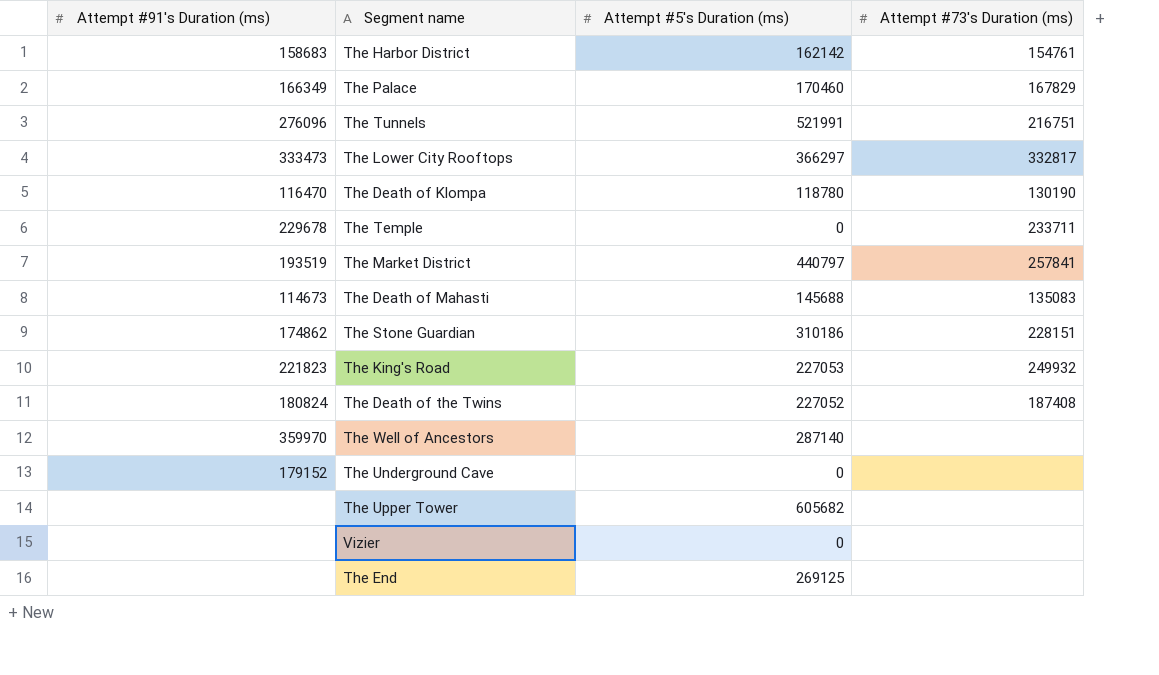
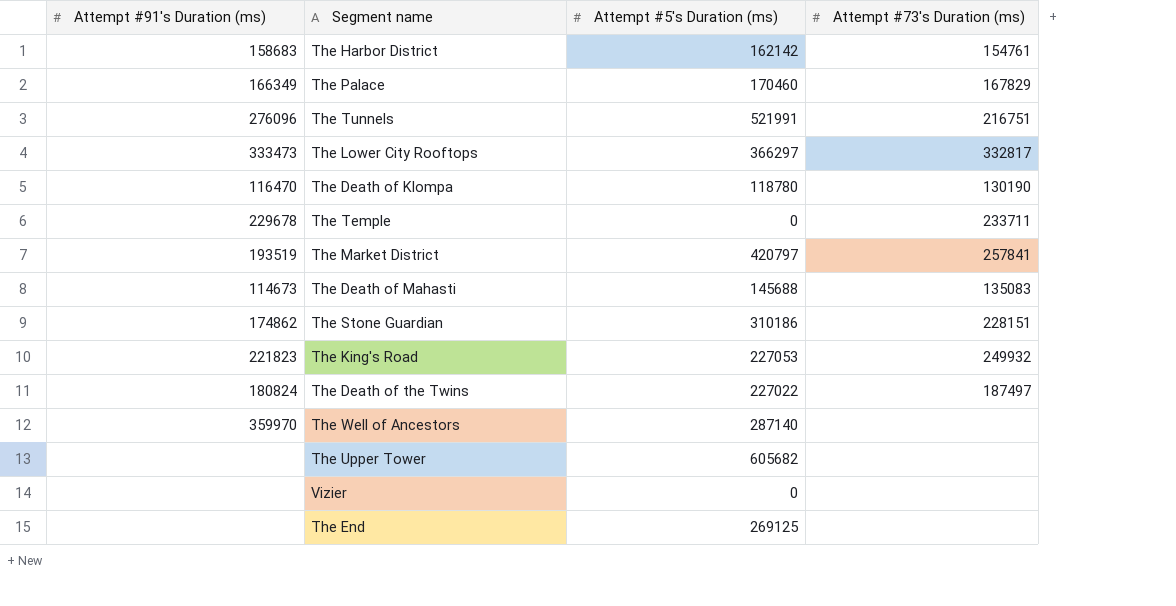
row The Underground Cave: 179152 | 0 | none -> none
The Market District | Attempt #5's Duration (ms): 440797 -> 420797
The Death of the Twins | Attempt #5's Duration (ms): 227052 -> 227022
The Death of the Twins | Attempt #73's Duration (ms): 187408 -> 187497

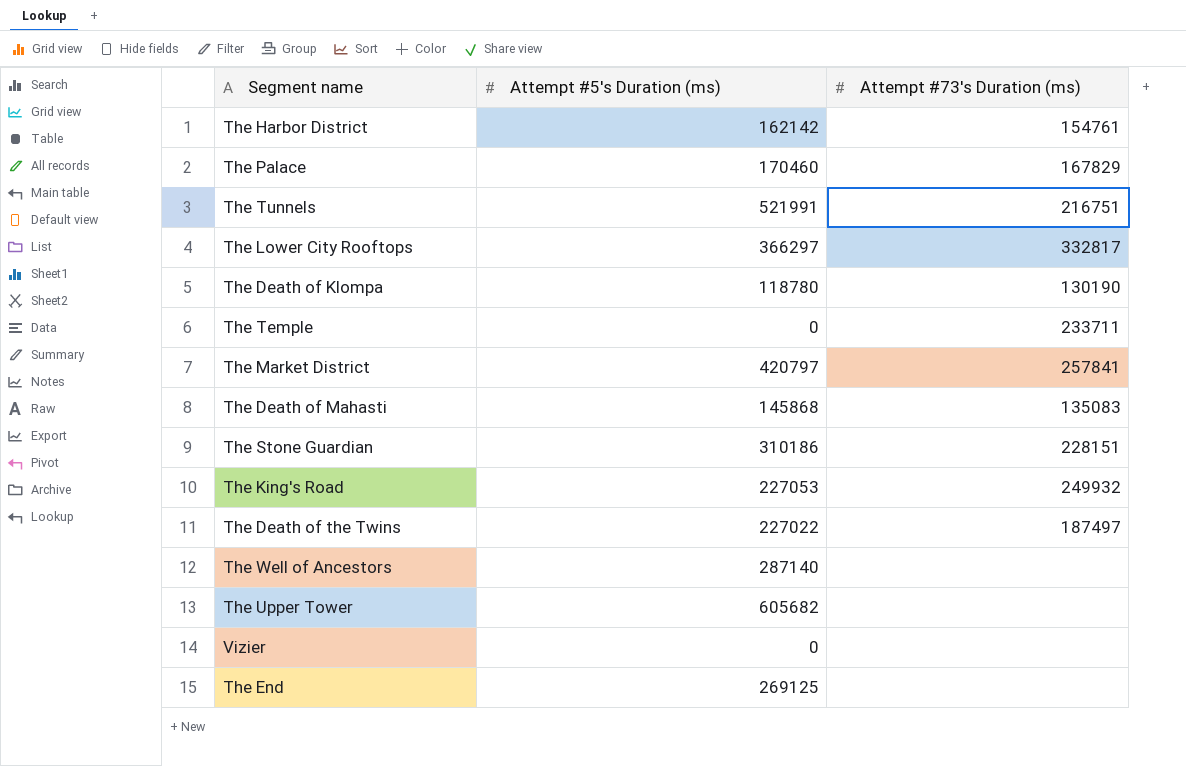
column Attempt #91's Duration (ms) | position: 1 -> none
The Death of Mahasti | Attempt #5's Duration (ms): 145688 -> 145868

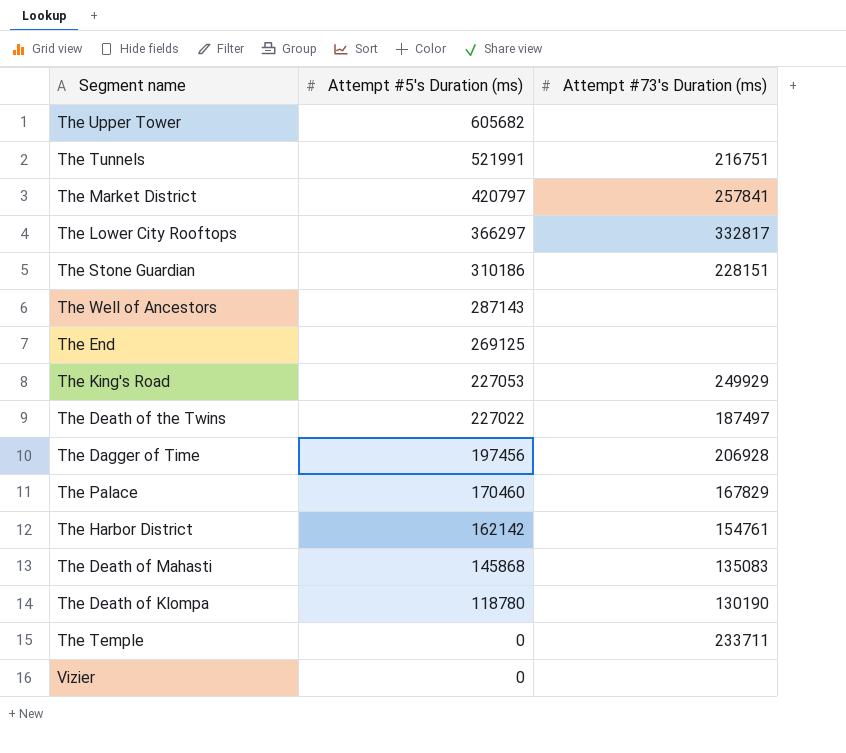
row order: none -> Attempt #5's Duration (ms) descending
The Well of Ancestors | Attempt #5's Duration (ms): 287140 -> 287143
The King's Road | Attempt #73's Duration (ms): 249932 -> 249929
row The Dagger of Time: none -> 197456 | 206928

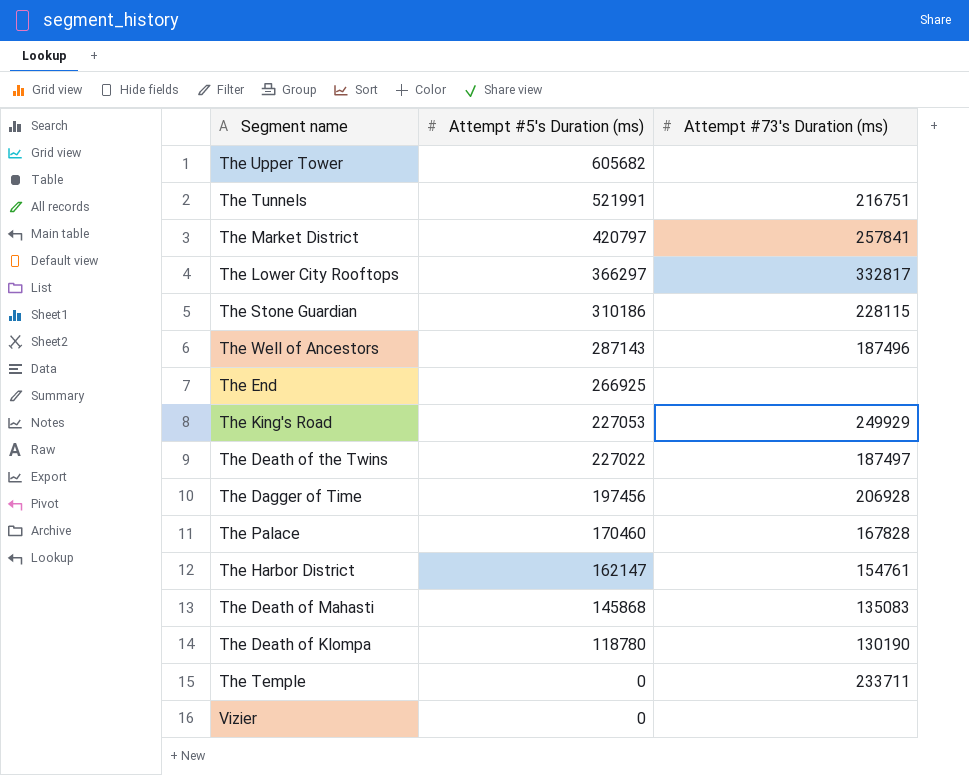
The Stone Guardian | Attempt #73's Duration (ms): 228151 -> 228115
The Well of Ancestors | Attempt #73's Duration (ms): none -> 187496
The End | Attempt #5's Duration (ms): 269125 -> 266925
The Palace | Attempt #73's Duration (ms): 167829 -> 167828
The Harbor District | Attempt #5's Duration (ms): 162142 -> 162147

